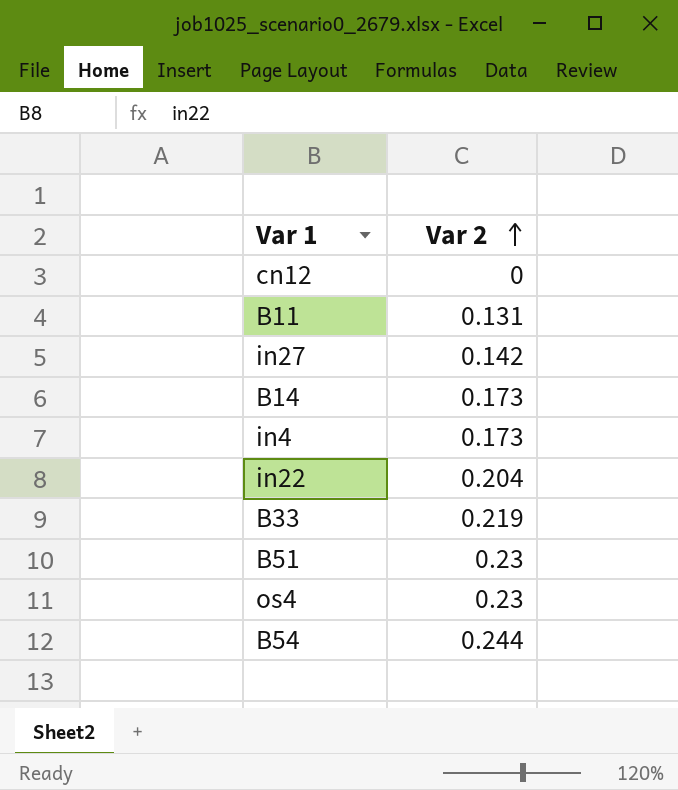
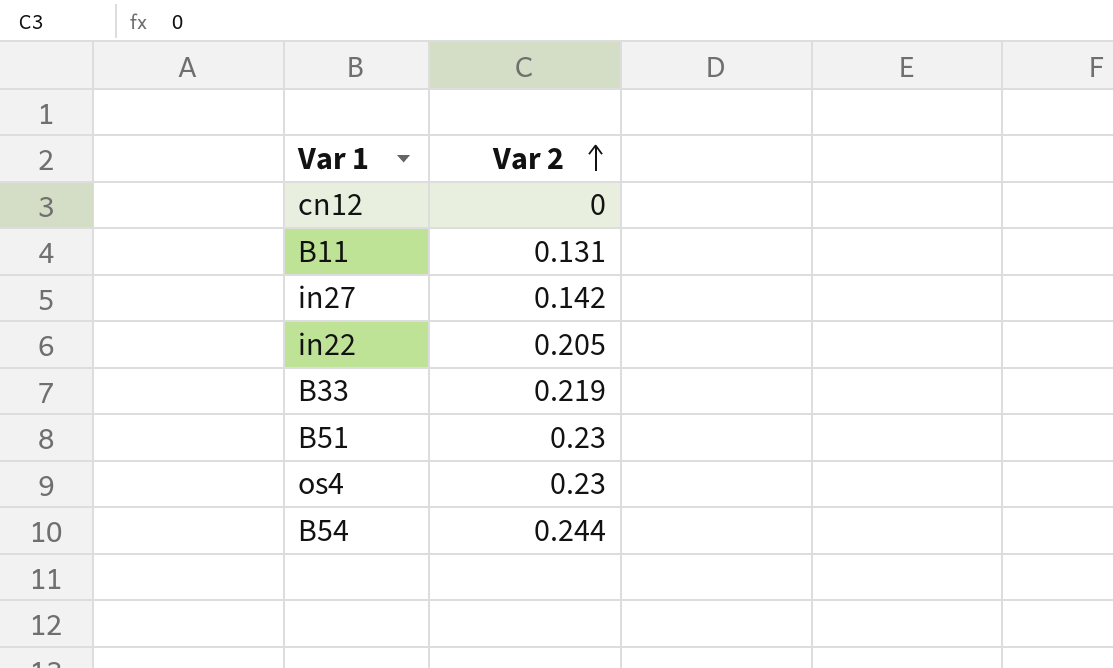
row B14: 0.173 -> none
row in4: 0.173 -> none
in22 | Var 2: 0.204 -> 0.205

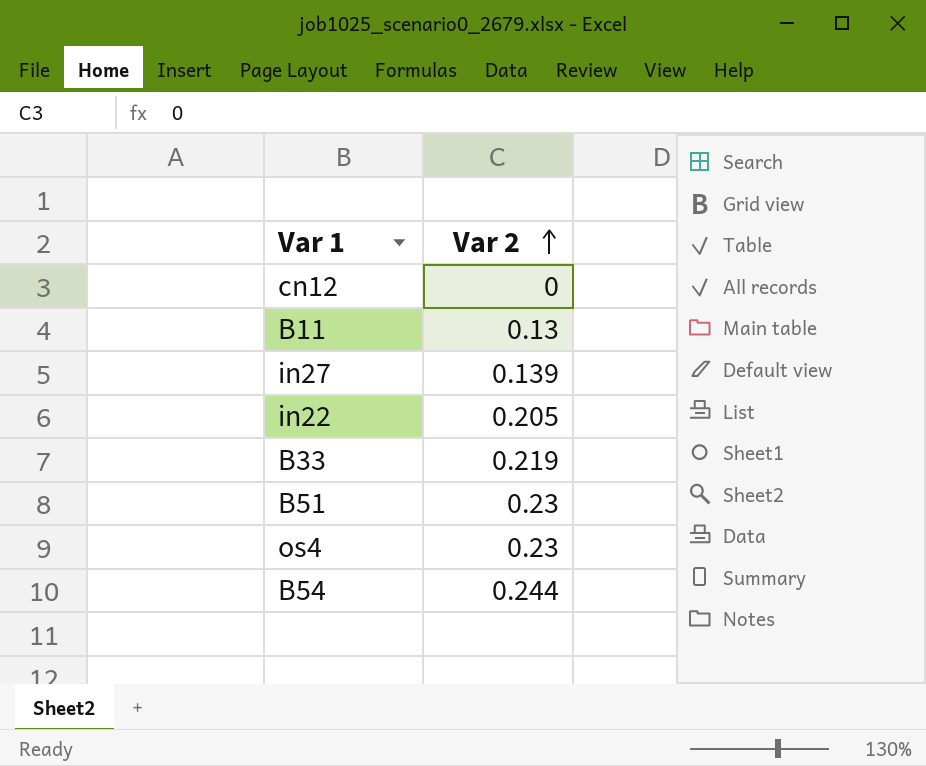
B11 | Var 2: 0.131 -> 0.13
in27 | Var 2: 0.142 -> 0.139

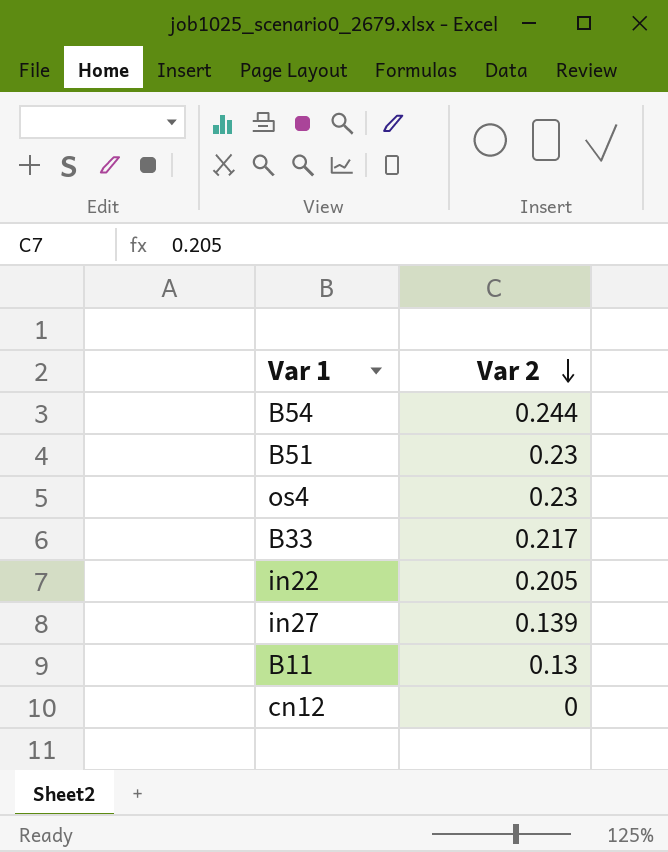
row order: Var 2 ascending -> Var 2 descending
B33 | Var 2: 0.219 -> 0.217

